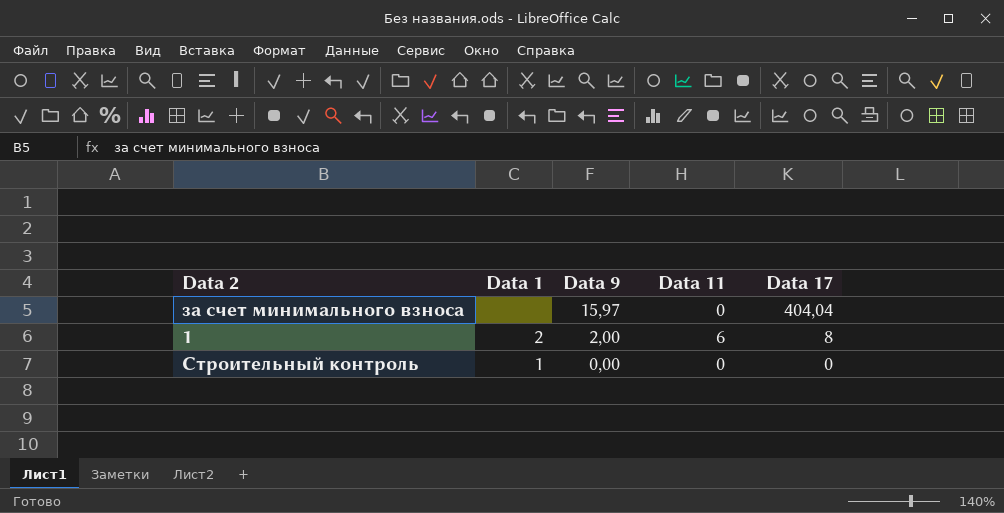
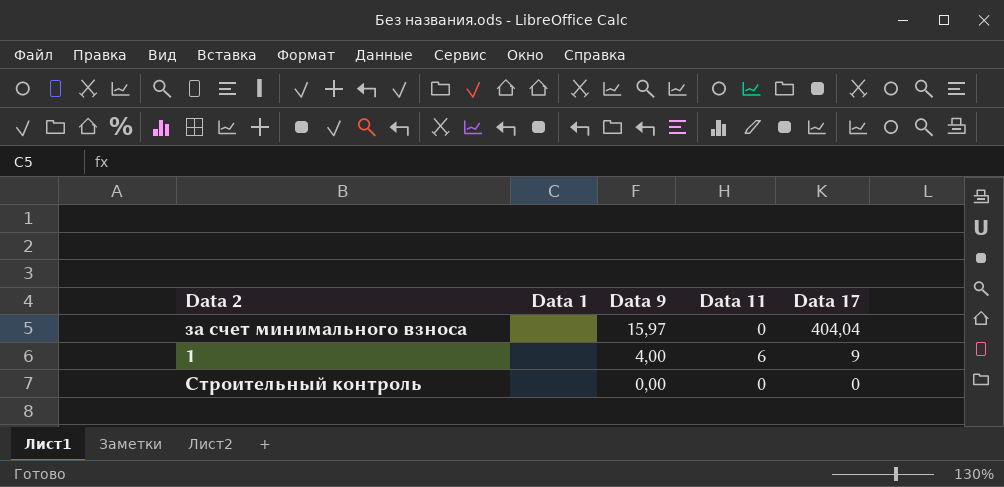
1 | Data 1: 2 -> none
1 | Data 9: 2,00 -> 4,00
1 | Data 17: 8 -> 9
Строительный контроль | Data 1: 1 -> none

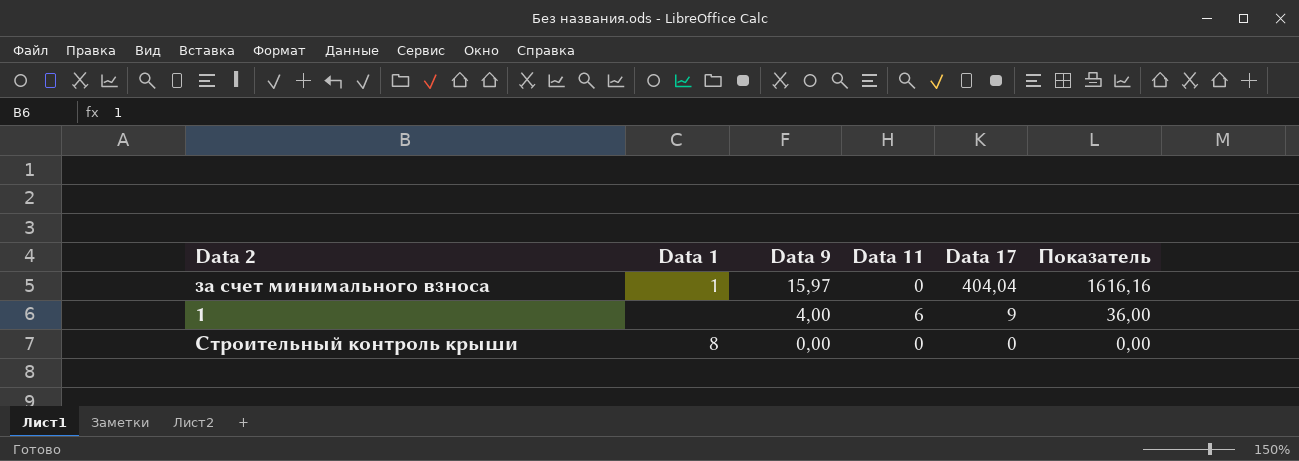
column Показатель | formula: none -> [Data 17] * 4
row Строительный контроль: none | 0,00 | 0 | 0 -> none
за счет минимального взноса | Data 1: none -> 1
row Строительный контроль крыши: none -> 8 | 0,00 | 0 | 0 | 0,00

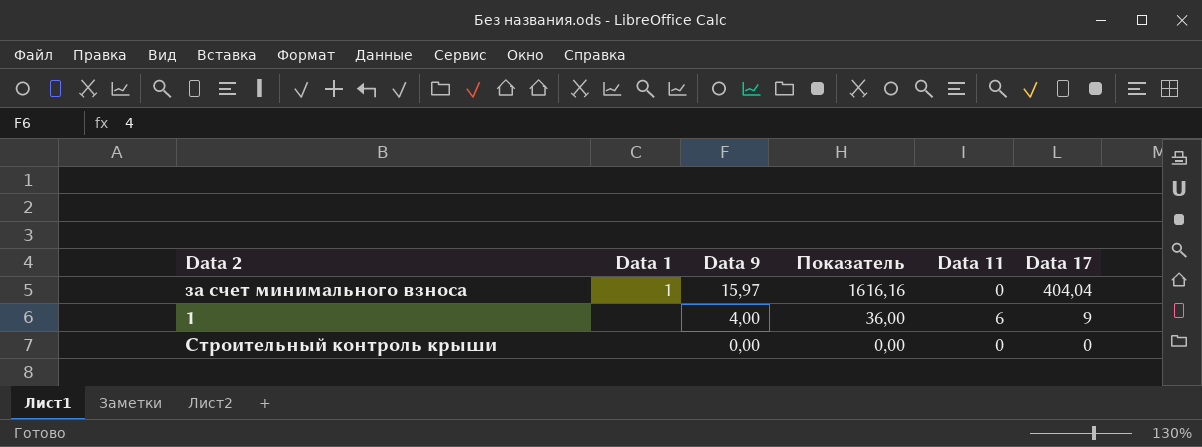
column Показатель | position: 6 -> 4
Строительный контроль крыши | Data 1: 8 -> none

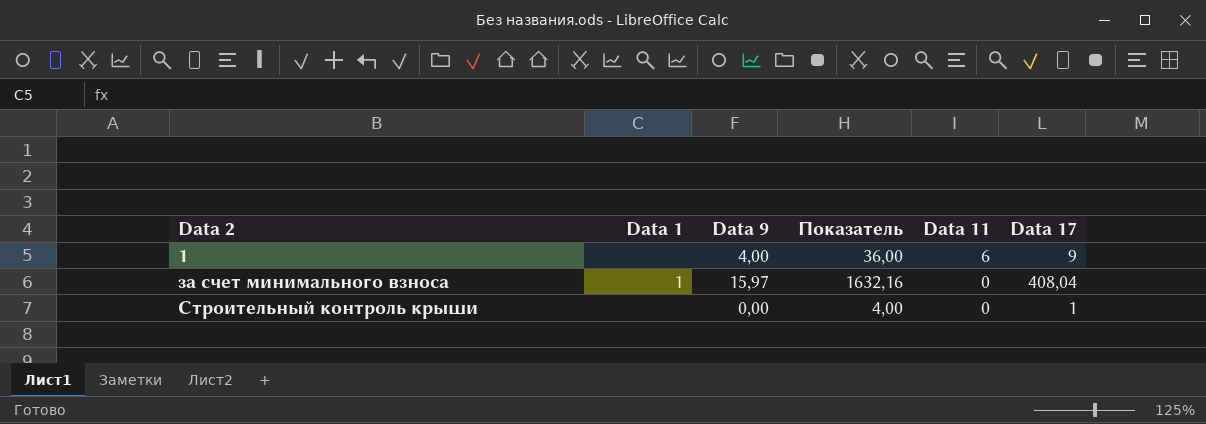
row order: Data 9 descending -> Data 2 ascending
за счет минимального взноса | Показатель: 1616,16 -> 1632,16
за счет минимального взноса | Data 17: 404,04 -> 408,04
Строительный контроль крыши | Показатель: 0,00 -> 4,00
Строительный контроль крыши | Data 17: 0 -> 1

